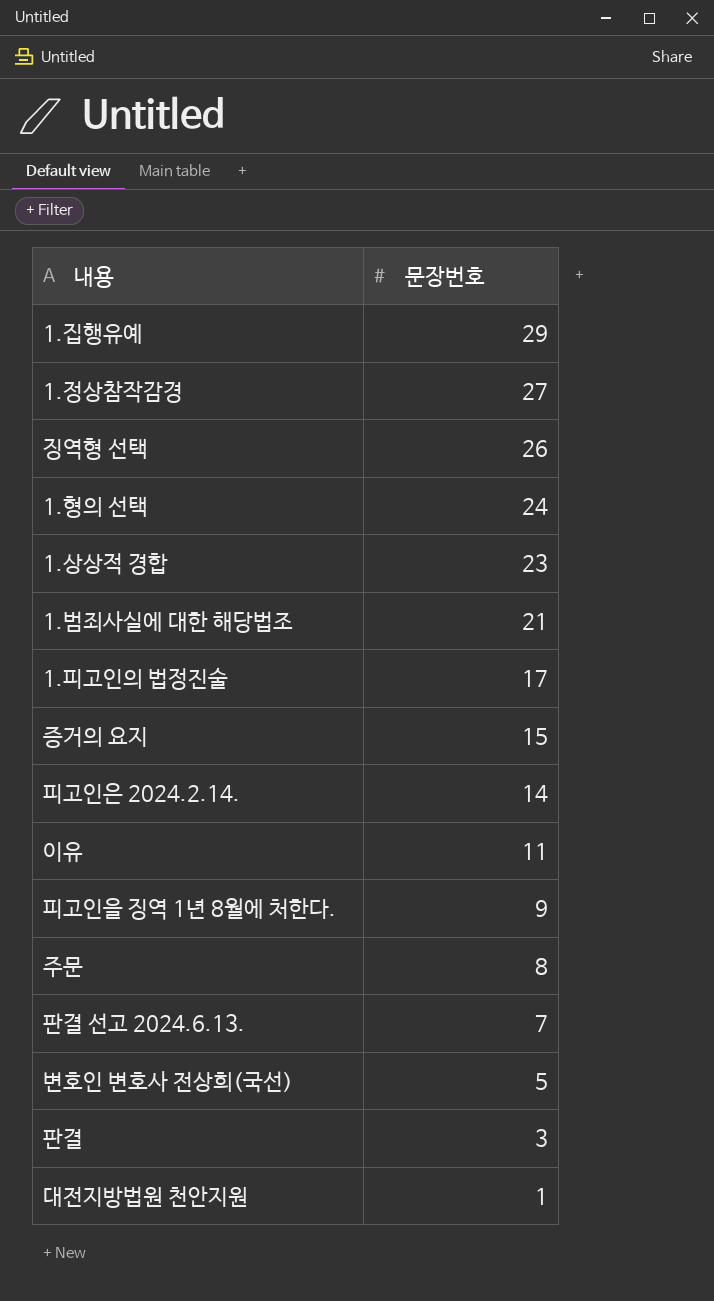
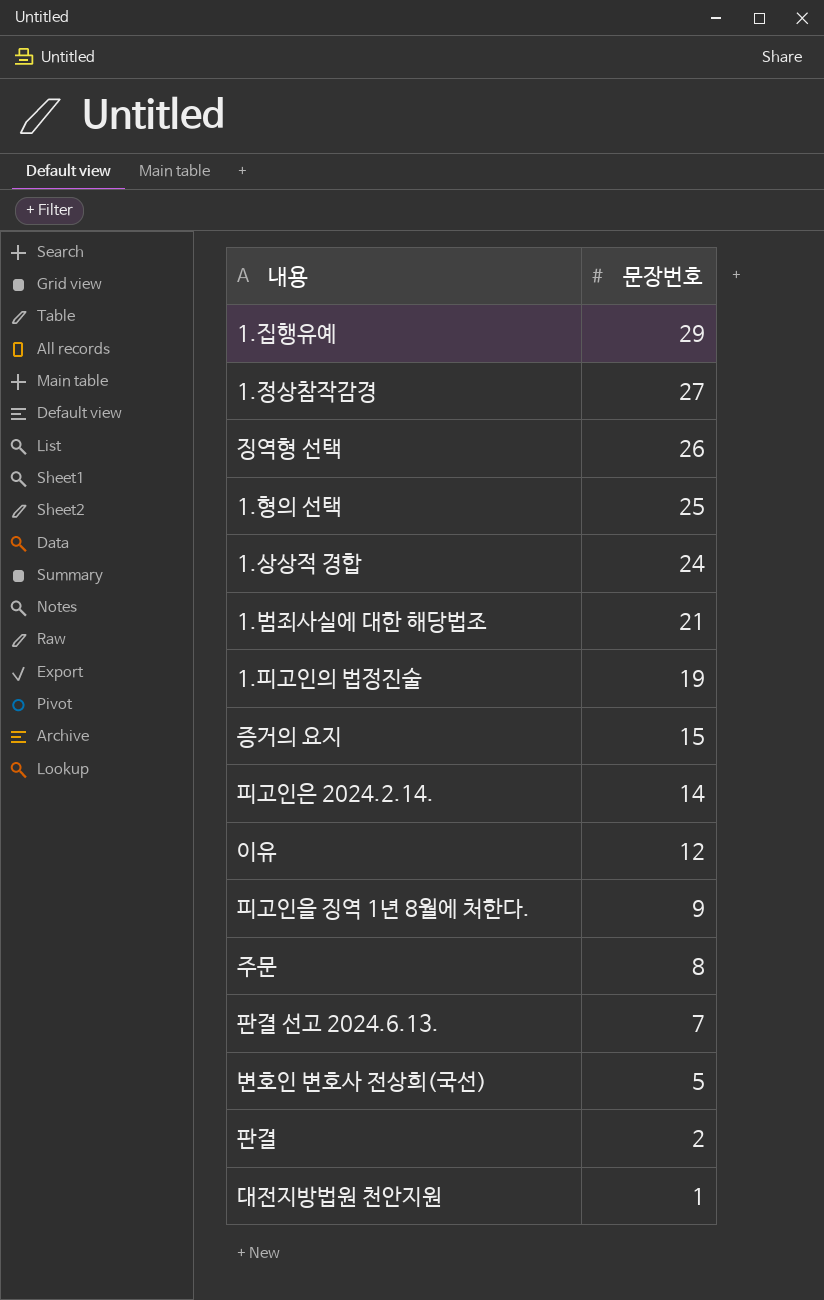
1.형의 선택 | 문장번호: 24 -> 25
1.상상적 경합 | 문장번호: 23 -> 24
1.피고인의 법정진술 | 문장번호: 17 -> 19
이유 | 문장번호: 11 -> 12
판결 | 문장번호: 3 -> 2

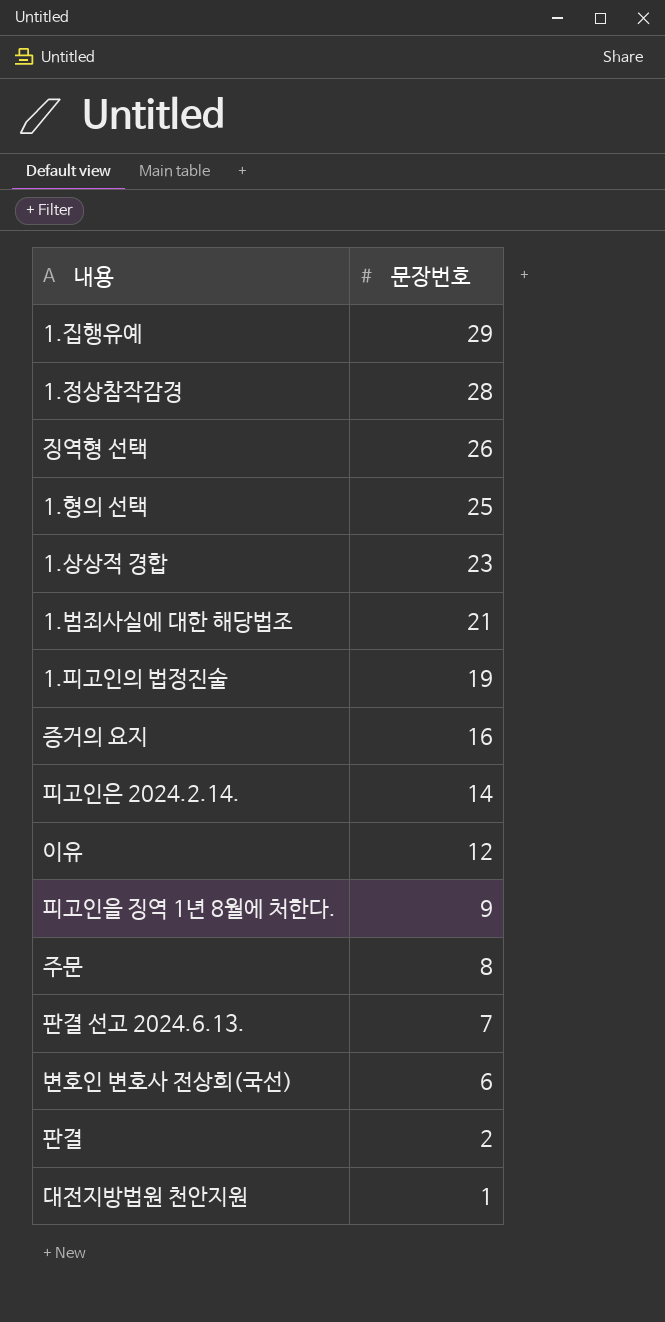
1.정상참작감경 | 문장번호: 27 -> 28
1.상상적 경합 | 문장번호: 24 -> 23
증거의 요지 | 문장번호: 15 -> 16
변호인 변호사 전상희(국선) | 문장번호: 5 -> 6

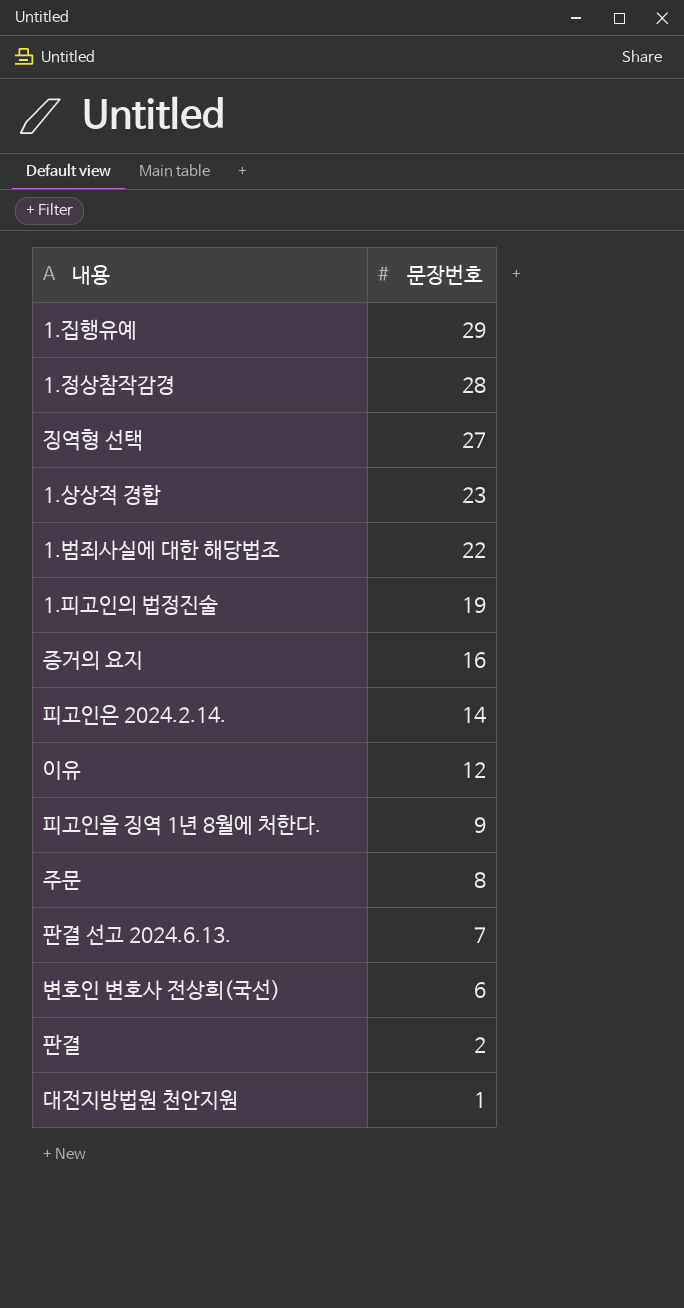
row 1.형의 선택: 25 -> none
징역형 선택 | 문장번호: 26 -> 27
1.범죄사실에 대한 해당법조 | 문장번호: 21 -> 22

